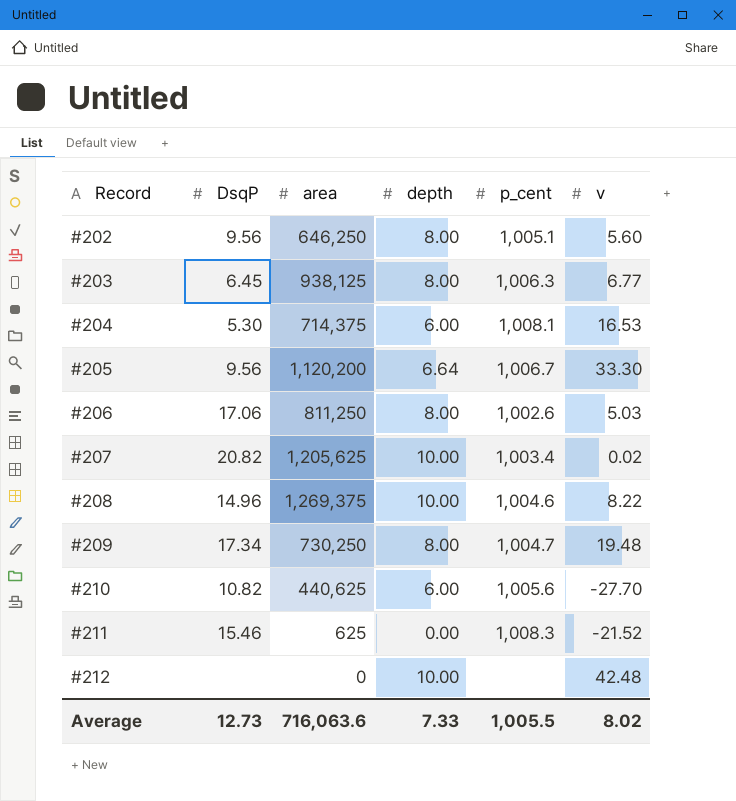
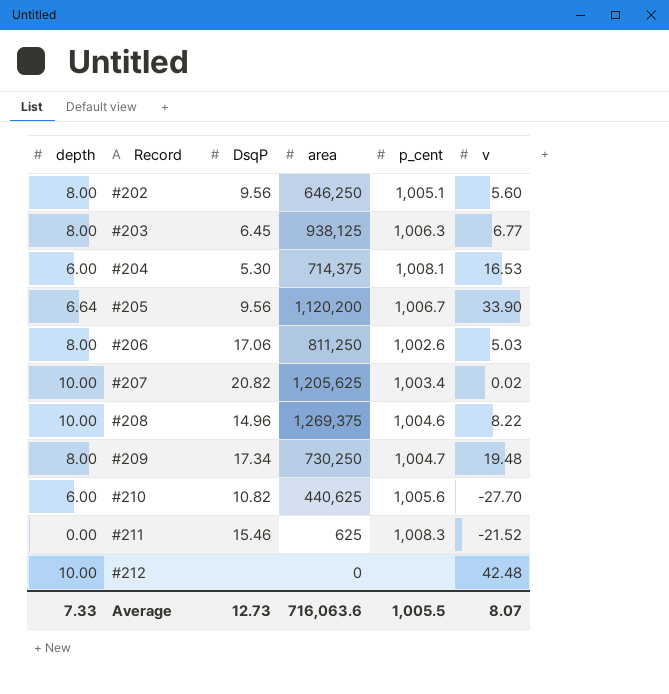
column depth | position: 4 -> 1
#205 | v: 33.30 -> 33.90
Average | v: 8.02 -> 8.07

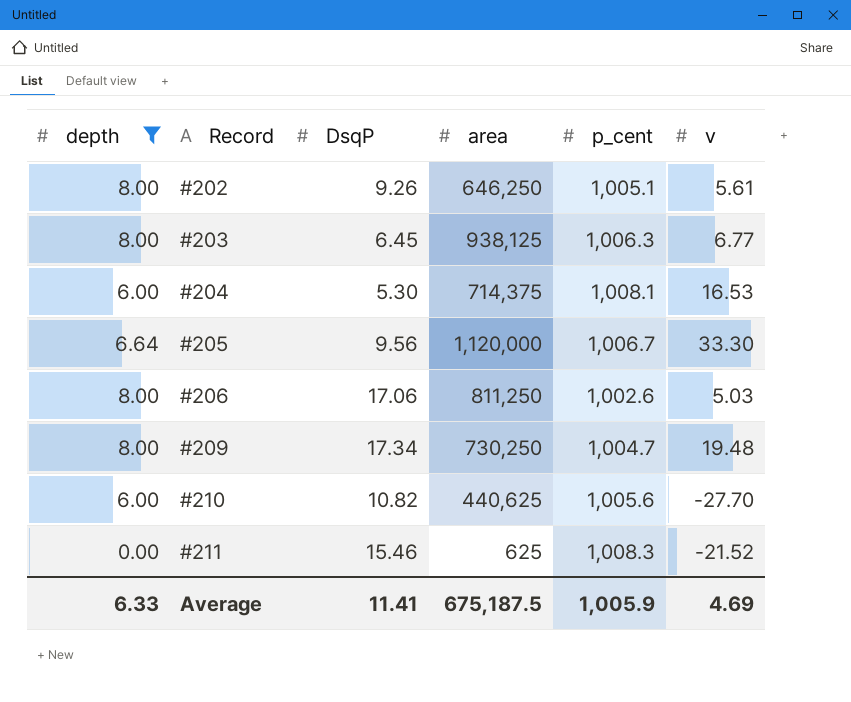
filter: none -> depth != 10.00
#202 | DsqP: 9.56 -> 9.26
#202 | v: 5.60 -> 5.61
#205 | area: 1,120,200 -> 1,120,000
#205 | v: 33.90 -> 33.30
Average | depth: 7.33 -> 6.33
Average | DsqP: 12.73 -> 11.41
Average | area: 716,063.6 -> 675,187.5
Average | p_cent: 1,005.5 -> 1,005.9
Average | v: 8.07 -> 4.69

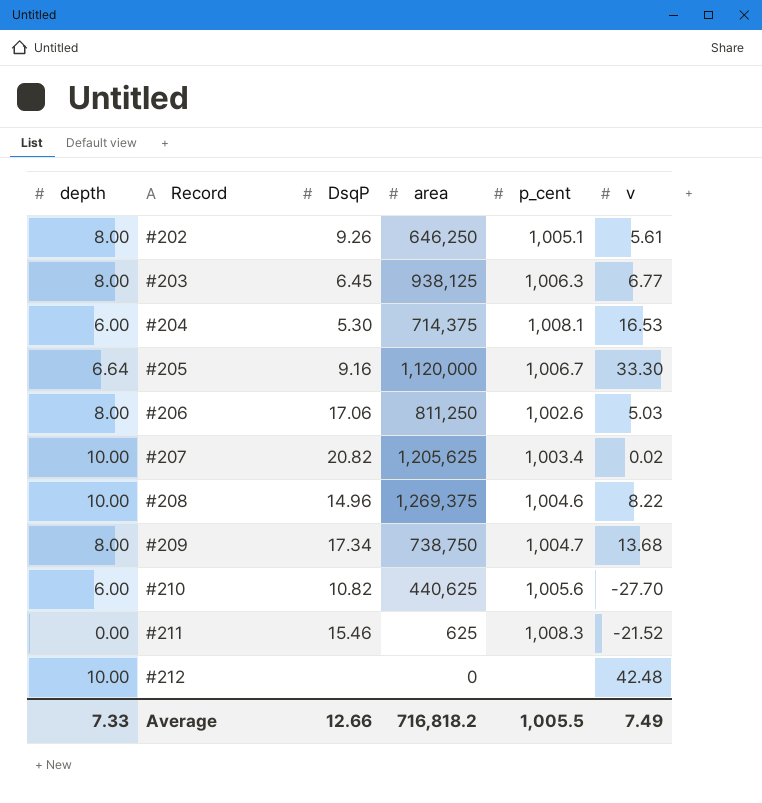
filter: depth != 10.00 -> none
#205 | DsqP: 9.56 -> 9.16
#209 | area: 730,250 -> 738,750
#209 | v: 19.48 -> 13.68
Average | depth: 6.33 -> 7.33
Average | DsqP: 11.41 -> 12.66
Average | area: 675,187.5 -> 716,818.2
Average | p_cent: 1,005.9 -> 1,005.5
Average | v: 4.69 -> 7.49

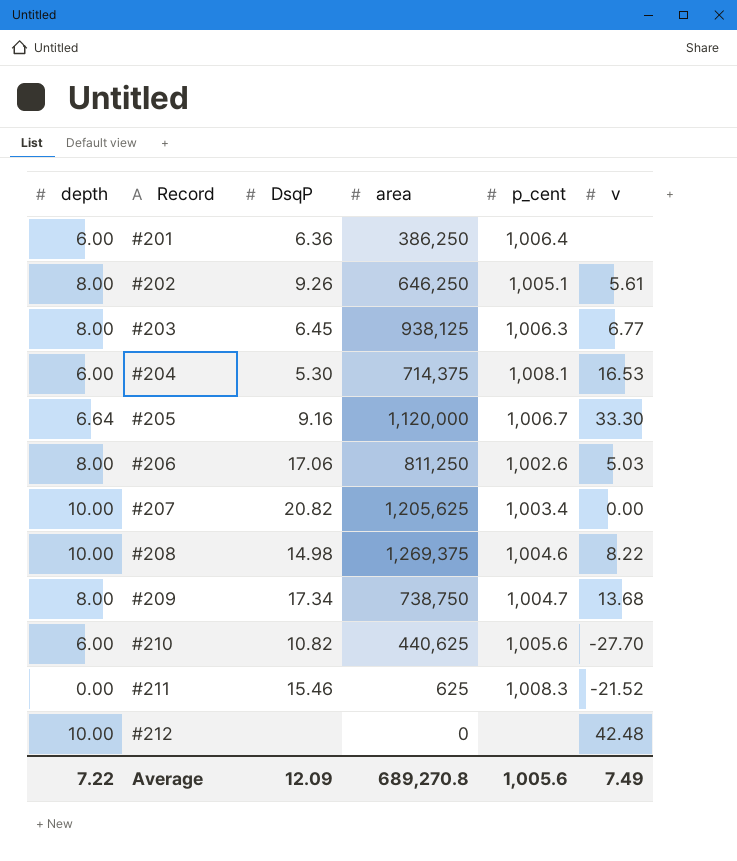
row #201: none -> 6.00 | 6.36 | 386,250 | 1,006.4 | none
#207 | v: 0.02 -> 0.00
#208 | DsqP: 14.96 -> 14.98
Average | depth: 7.33 -> 7.22
Average | DsqP: 12.66 -> 12.09
Average | area: 716,818.2 -> 689,270.8
Average | p_cent: 1,005.5 -> 1,005.6

